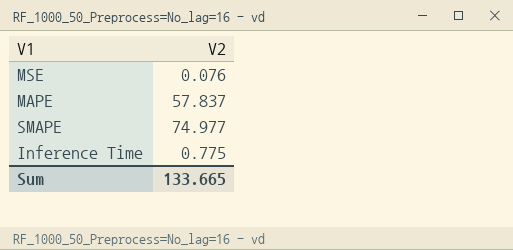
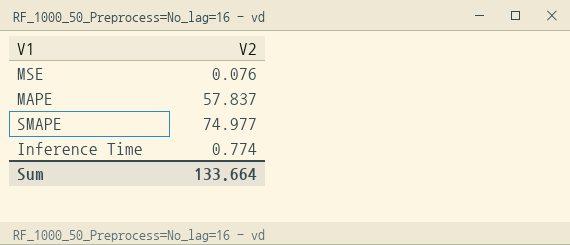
Inference Time | V2: 0.775 -> 0.774
Sum | V2: 133.665 -> 133.664

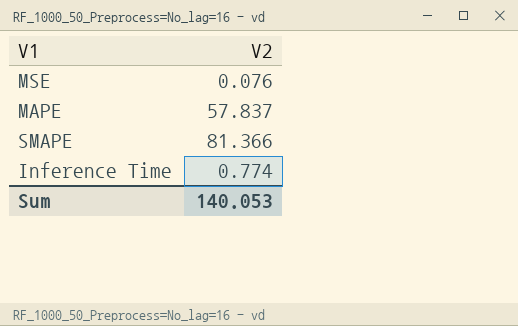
SMAPE | V2: 74.977 -> 81.366
Sum | V2: 133.664 -> 140.053

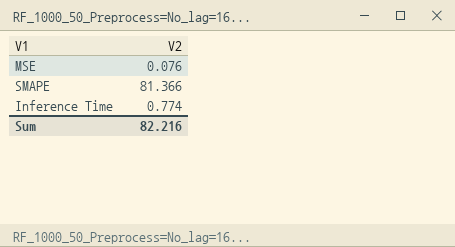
row MAPE: 57.837 -> none
Sum | V2: 140.053 -> 82.216

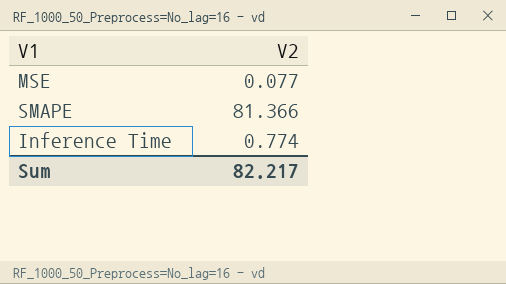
MSE | V2: 0.076 -> 0.077
Sum | V2: 82.216 -> 82.217

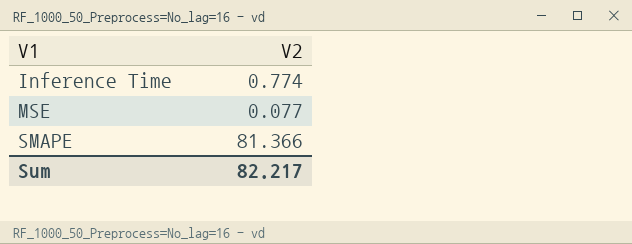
row order: none -> V1 ascending

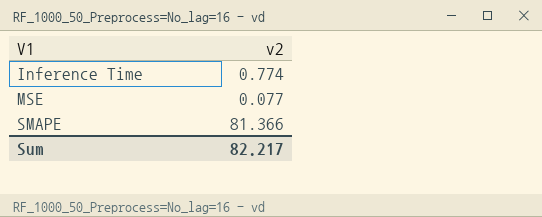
column name: V2 -> v2

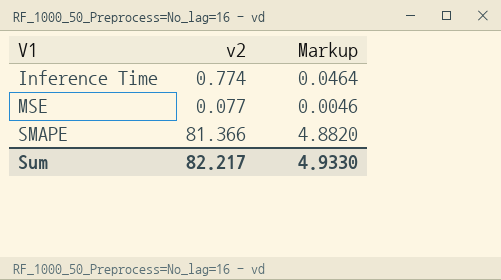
column Markup | formula: none -> [v2] * 0.06

